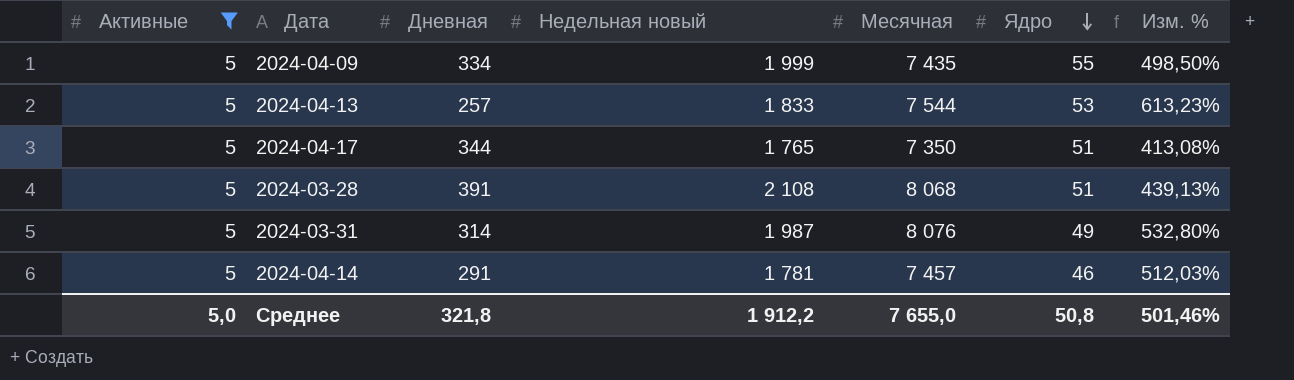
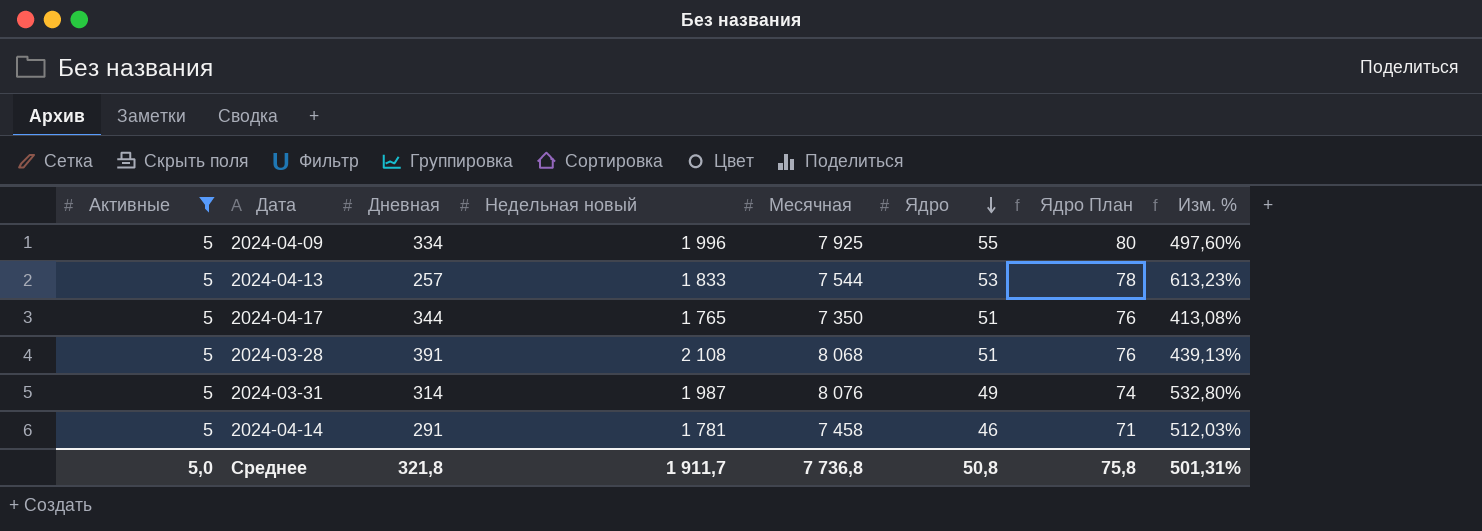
column Ядро План | formula: none -> [Ядро] + 25
2024-04-09 | Недельная новый: 1 999 -> 1 996
2024-04-09 | Месячная: 7 435 -> 7 925
2024-04-09 | Изм. %: 498,50% -> 497,60%
2024-04-14 | Месячная: 7 457 -> 7 458
Среднее | Недельная новый: 1 912,2 -> 1 911,7
Среднее | Месячная: 7 655,0 -> 7 736,8
Среднее | Изм. %: 501,46% -> 501,31%

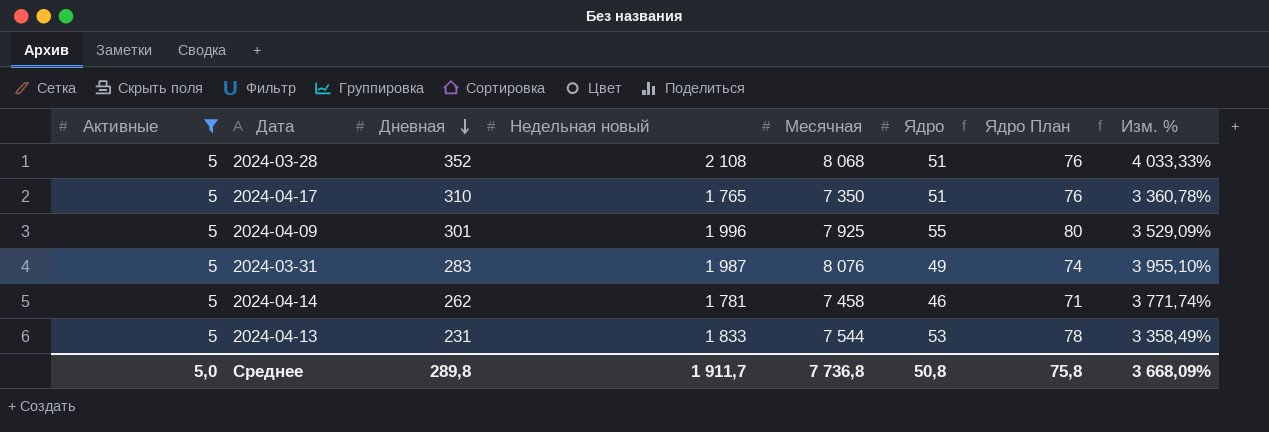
row order: Ядро descending -> Дневная descending
column Изм. % | formula: ([Недельная новый] - [Дневная]) / [Дневная] -> ([Недельная новый] - [Ядро]) / [Ядро]
2024-03-28 | Дневная: 391 -> 352
2024-04-17 | Дневная: 344 -> 310
2024-04-09 | Дневная: 334 -> 301
2024-03-31 | Дневная: 314 -> 283
2024-04-14 | Дневная: 291 -> 262
2024-04-13 | Дневная: 257 -> 231
Среднее | Дневная: 321,8 -> 289,8
Среднее | Изм. %: 501,31% -> 3 668,09%

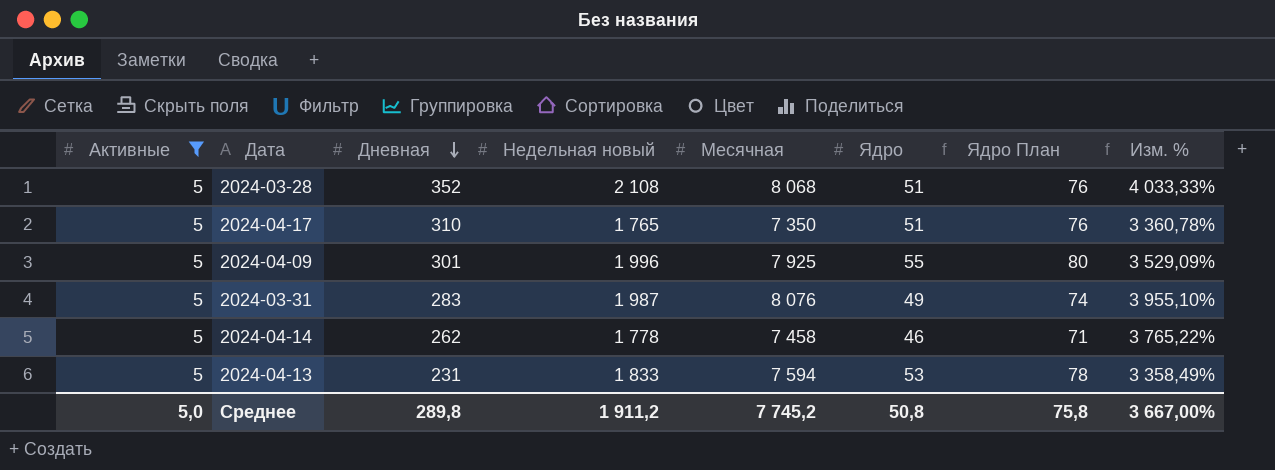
2024-04-14 | Недельная новый: 1 781 -> 1 778
2024-04-14 | Изм. %: 3 771,74% -> 3 765,22%
2024-04-13 | Месячная: 7 544 -> 7 594
Среднее | Недельная новый: 1 911,7 -> 1 911,2
Среднее | Месячная: 7 736,8 -> 7 745,2
Среднее | Изм. %: 3 668,09% -> 3 667,00%

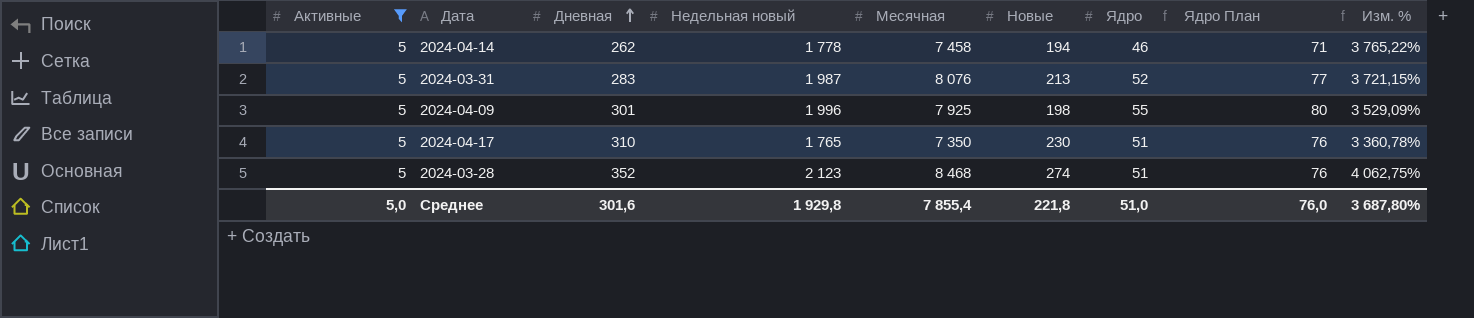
row order: Дневная descending -> Дневная ascending
column Новые | position: none -> 6
row 2024-04-13: 5 | 231 | 1 833 | 7 594 | 53 | 78 | 3 358,49% -> none
2024-03-31 | Ядро: 49 -> 52
2024-03-31 | Ядро План: 74 -> 77
2024-03-31 | Изм. %: 3 955,10% -> 3 721,15%
2024-03-28 | Недельная новый: 2 108 -> 2 123
2024-03-28 | Месячная: 8 068 -> 8 468
2024-03-28 | Изм. %: 4 033,33% -> 4 062,75%
Среднее | Дневная: 289,8 -> 301,6
Среднее | Недельная новый: 1 911,2 -> 1 929,8
Среднее | Месячная: 7 745,2 -> 7 855,4
Среднее | Ядро: 50,8 -> 51,0
Среднее | Ядро План: 75,8 -> 76,0
Среднее | Изм. %: 3 667,00% -> 3 687,80%

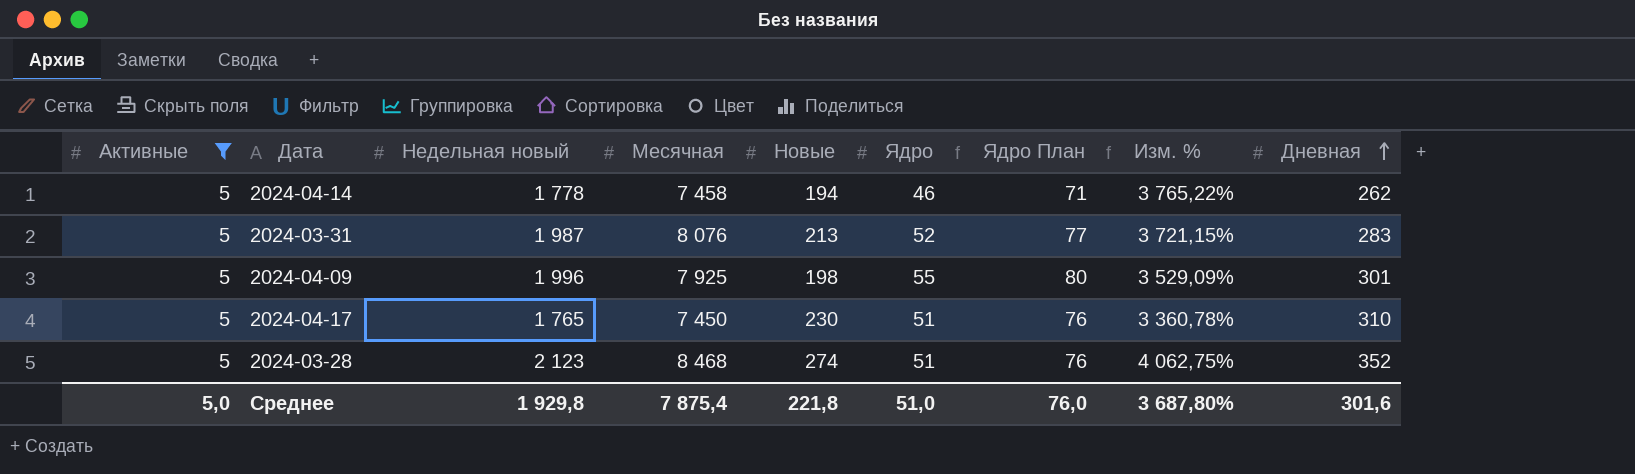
column Дневная | position: 3 -> 9
2024-04-17 | Месячная: 7 350 -> 7 450
Среднее | Месячная: 7 855,4 -> 7 875,4

